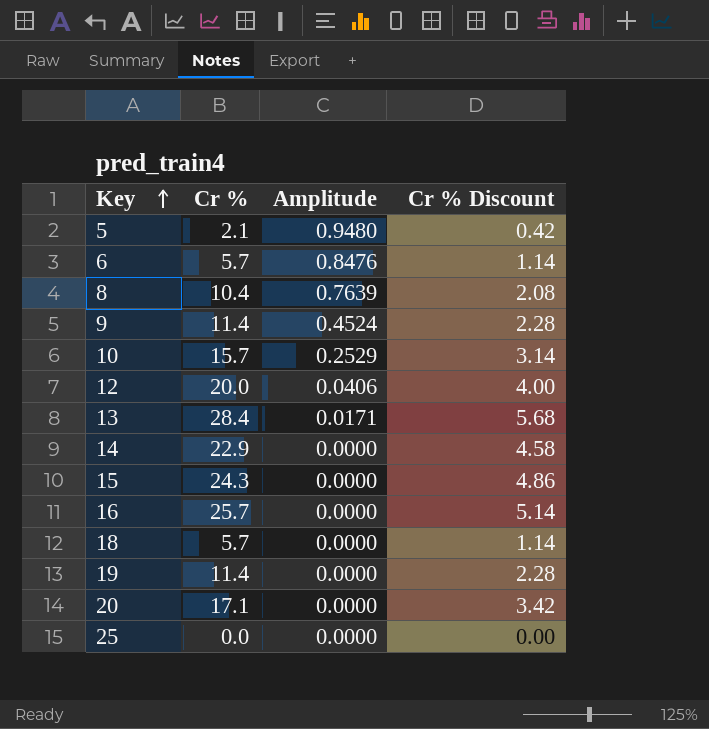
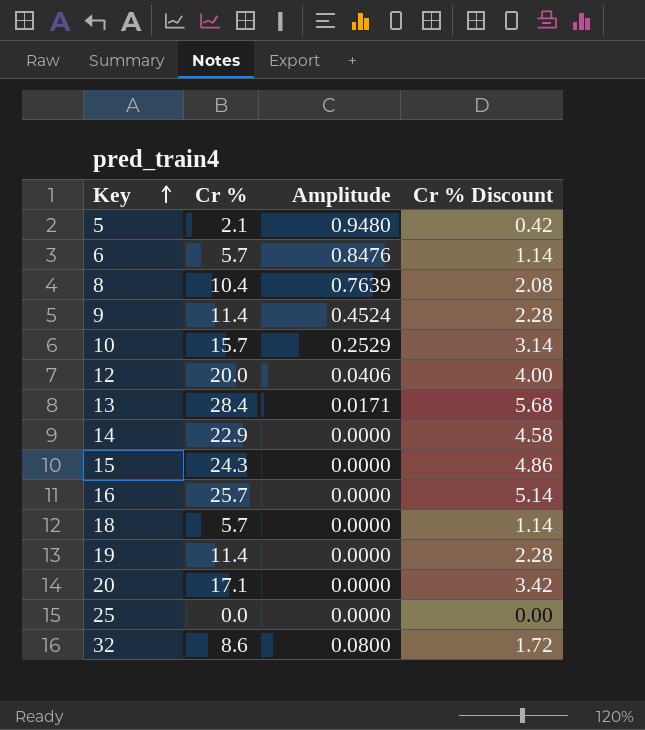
row 32: none -> 8.6 | 0.0800 | 1.72

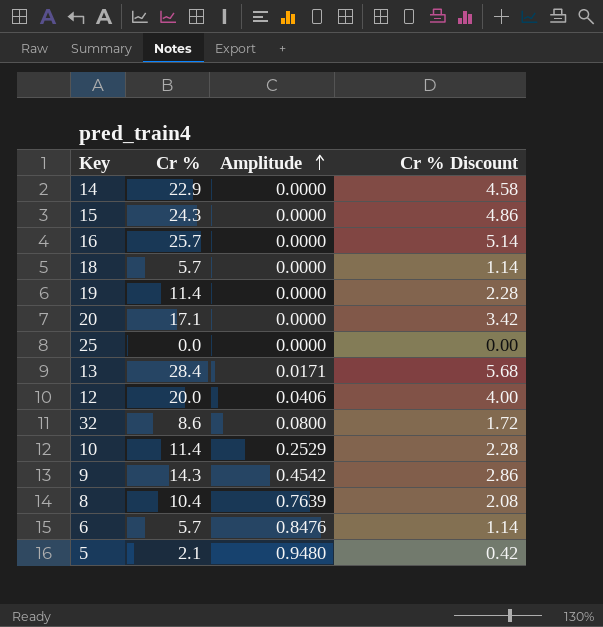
row order: Key ascending -> Amplitude ascending
10 | Cr %: 15.7 -> 11.4
10 | Cr % Discount: 3.14 -> 2.28
9 | Cr %: 11.4 -> 14.3
9 | Amplitude: 0.4524 -> 0.4542
9 | Cr % Discount: 2.28 -> 2.86

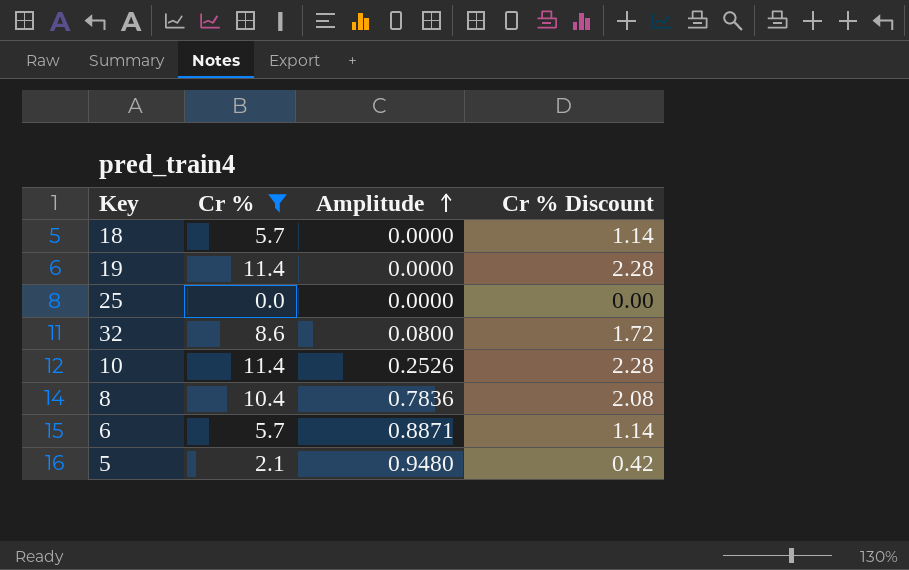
filter: none -> Cr % <= 11.4
10 | Amplitude: 0.2529 -> 0.2526
8 | Amplitude: 0.7639 -> 0.7836
6 | Amplitude: 0.8476 -> 0.8871

